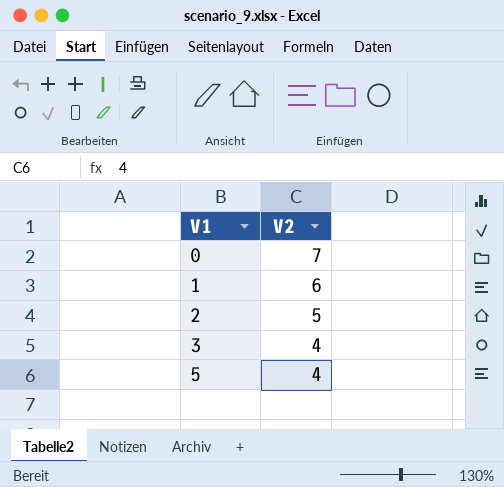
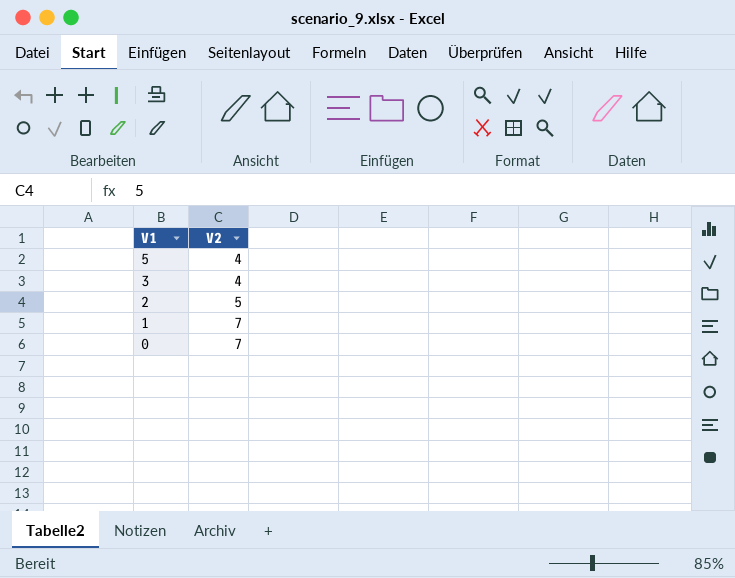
row order: V1 ascending -> V1 descending
1 | V2: 6 -> 7

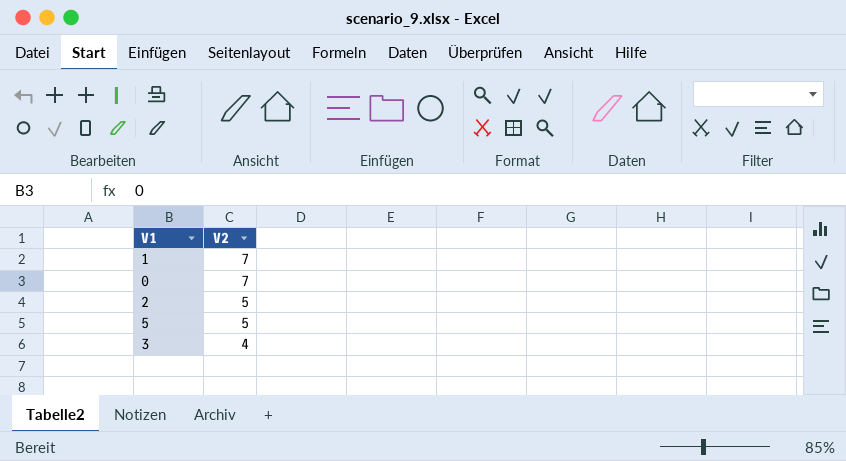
row order: V1 descending -> V2 descending
5 | V2: 4 -> 5

